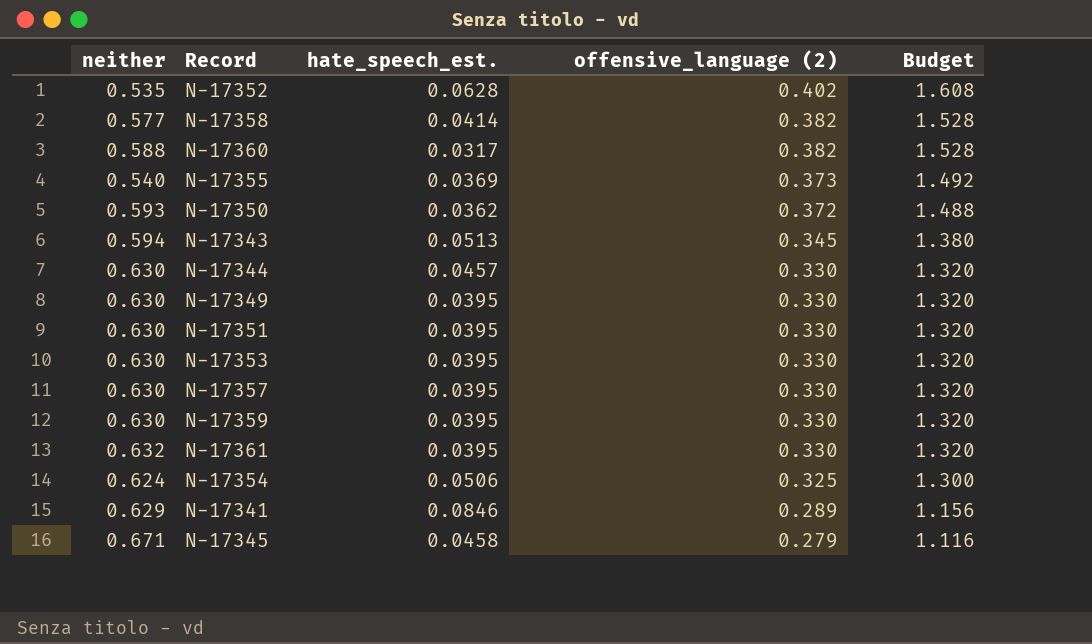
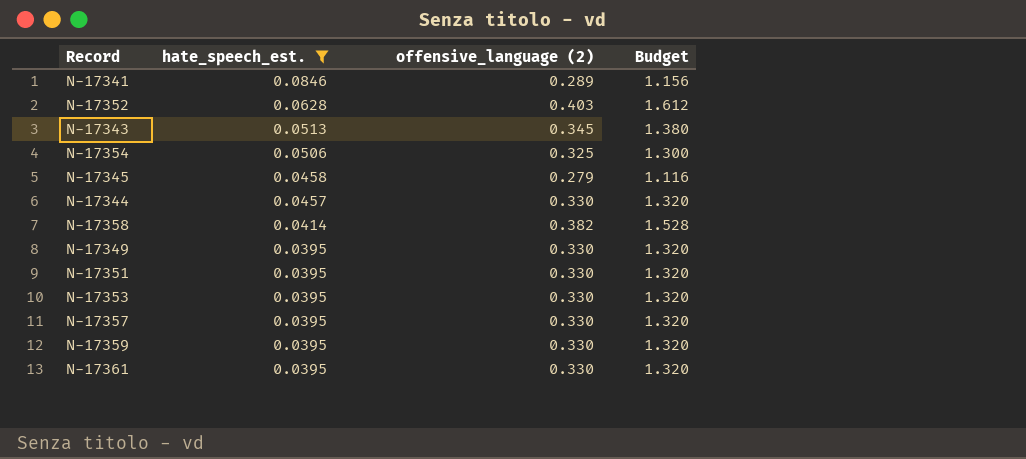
filter: none -> hate_speech_est. >= 0.0395
row order: offensive_language (2) descending -> hate_speech_est. descending
column neither | position: 1 -> none
N-17352 | offensive_language (2): 0.402 -> 0.403
N-17352 | Budget: 1.608 -> 1.612

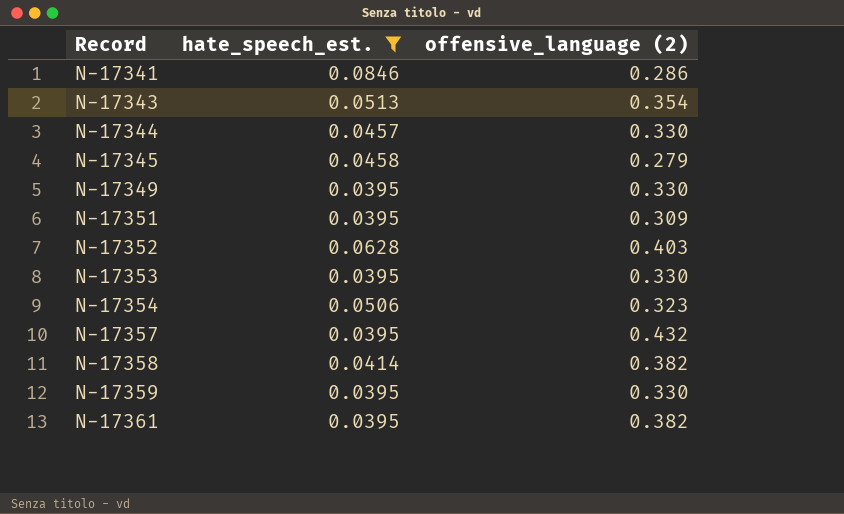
row order: hate_speech_est. descending -> Record ascending
column Budget | formula: [offensive_language (2)] * 4 -> none
N-17341 | offensive_language (2): 0.289 -> 0.286
N-17343 | offensive_language (2): 0.345 -> 0.354
N-17351 | offensive_language (2): 0.330 -> 0.309
N-17354 | offensive_language (2): 0.325 -> 0.323
N-17357 | offensive_language (2): 0.330 -> 0.432
N-17361 | offensive_language (2): 0.330 -> 0.382

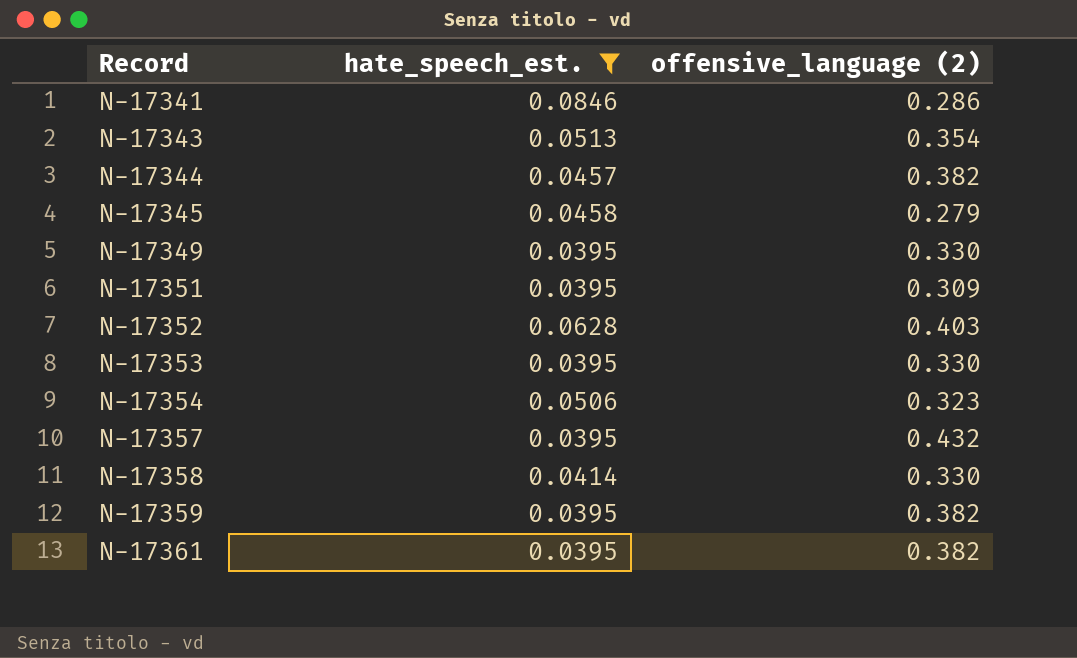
N-17344 | offensive_language (2): 0.330 -> 0.382
N-17358 | offensive_language (2): 0.382 -> 0.330
N-17359 | offensive_language (2): 0.330 -> 0.382

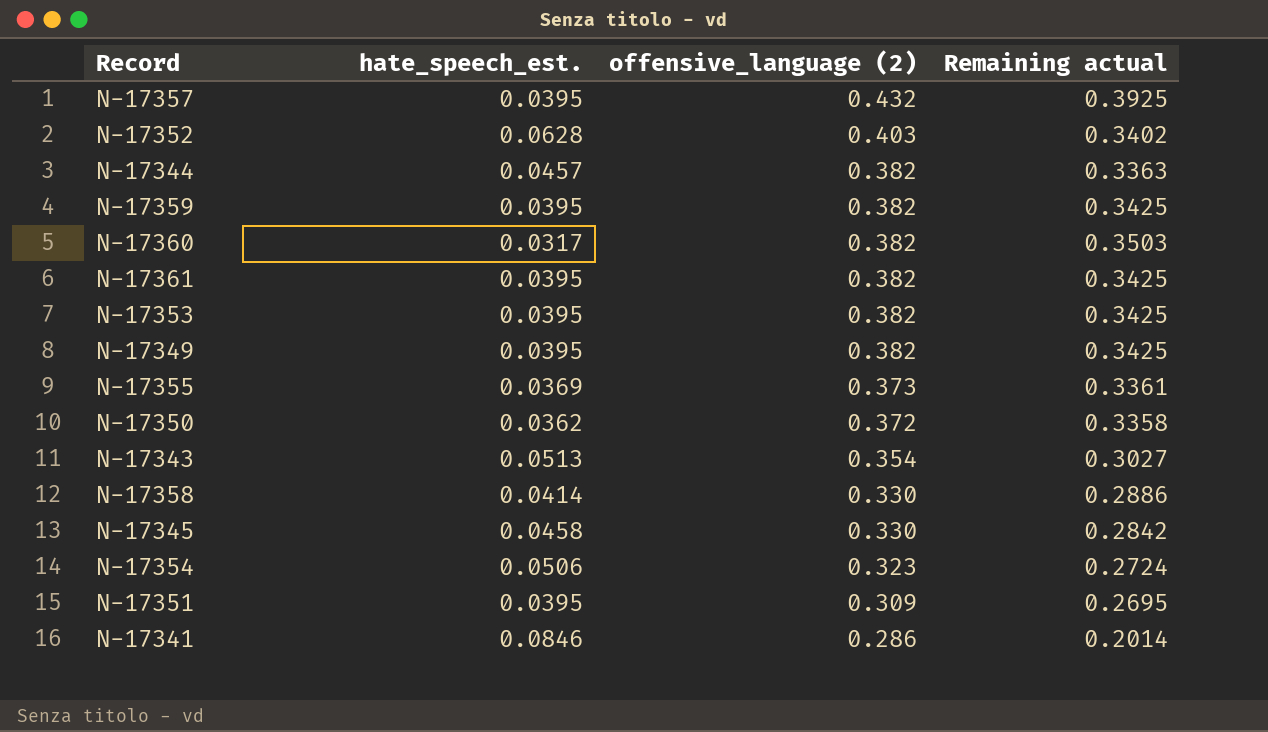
filter: hate_speech_est. >= 0.0395 -> none
row order: Record ascending -> offensive_language (2) descending
column Remaining actual | formula: none -> [offensive_language (2)] - [hate_speech_est.]
N-17353 | offensive_language (2): 0.330 -> 0.382
N-17349 | offensive_language (2): 0.330 -> 0.382
N-17345 | offensive_language (2): 0.279 -> 0.330

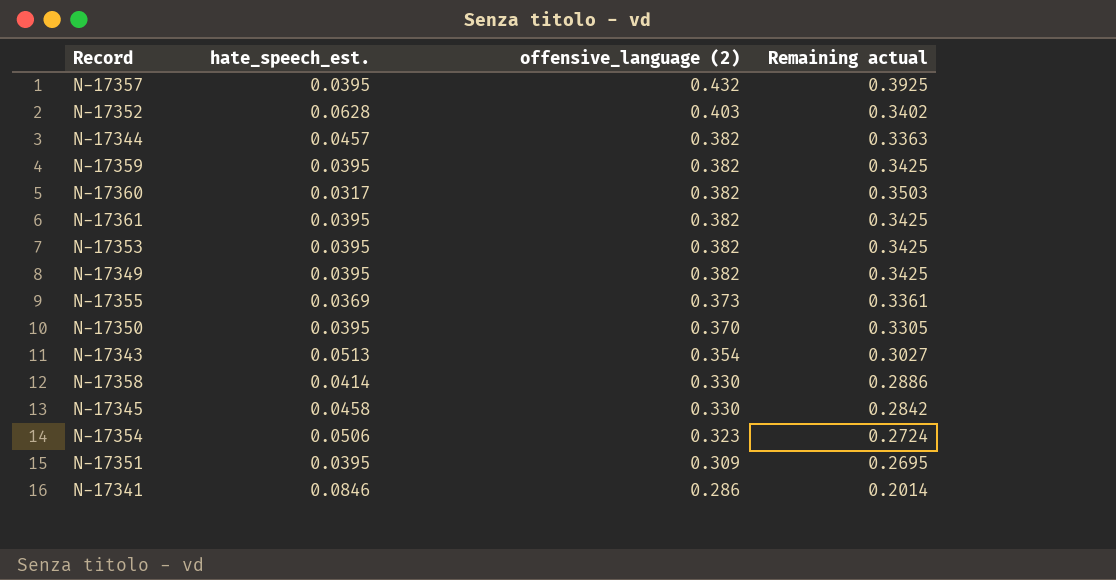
N-17350 | hate_speech_est.: 0.0362 -> 0.0395
N-17350 | offensive_language (2): 0.372 -> 0.370
N-17350 | Remaining actual: 0.3358 -> 0.3305

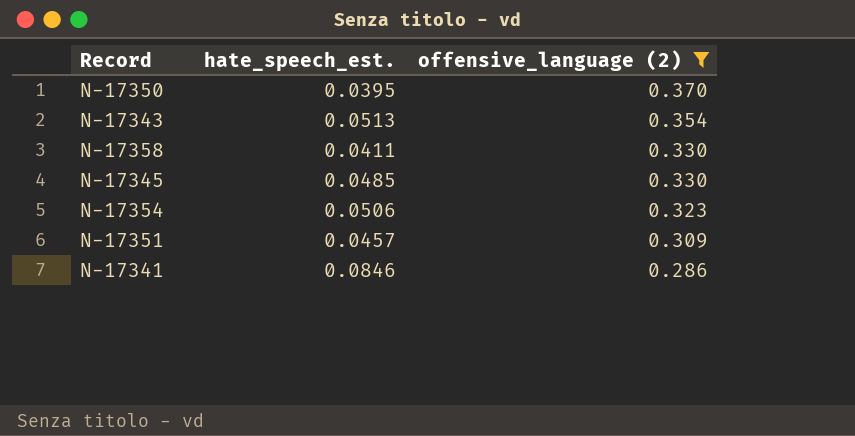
filter: none -> offensive_language (2) <= 0.370
column Remaining actual | formula: [offensive_language (2)] - [hate_speech_est.] -> none
N-17358 | hate_speech_est.: 0.0414 -> 0.0411
N-17345 | hate_speech_est.: 0.0458 -> 0.0485
N-17351 | hate_speech_est.: 0.0395 -> 0.0457

